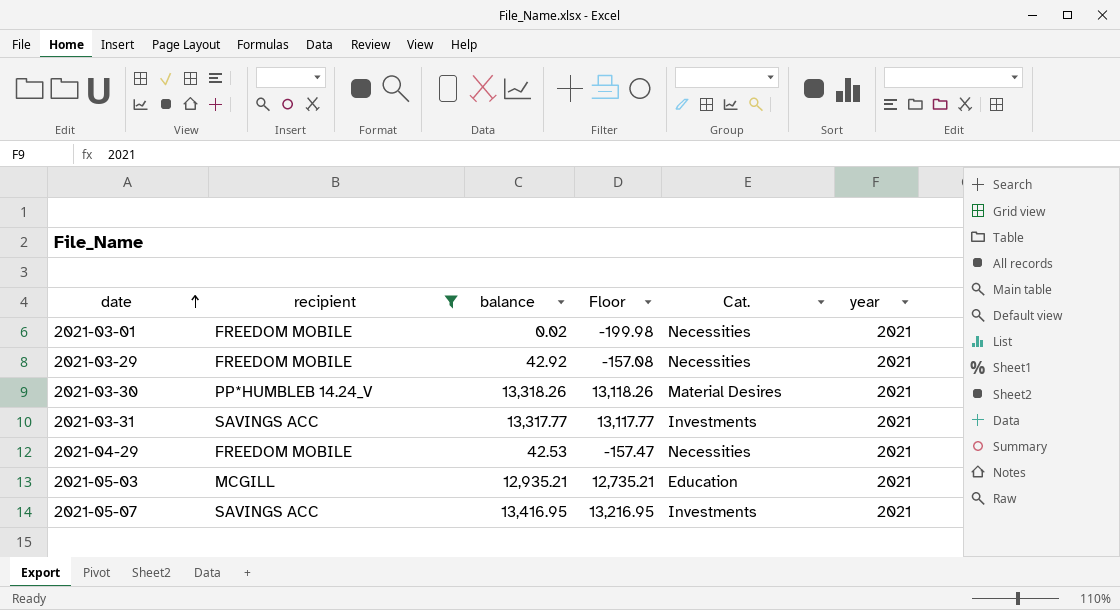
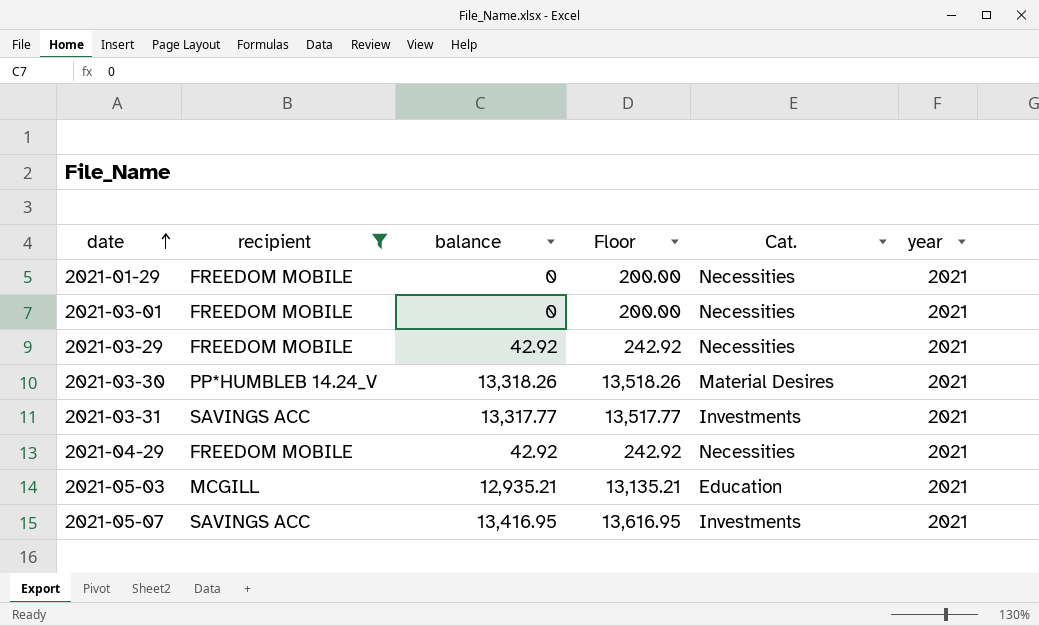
column Floor | formula: [balance] - 200 -> [balance] + 200
row 2021-01-29: none -> FREEDOM MOBILE | 0 | 200.00 | Necessities | 2021
2021-03-01 | balance: 0.02 -> 0
2021-04-29 | balance: 42.53 -> 42.92

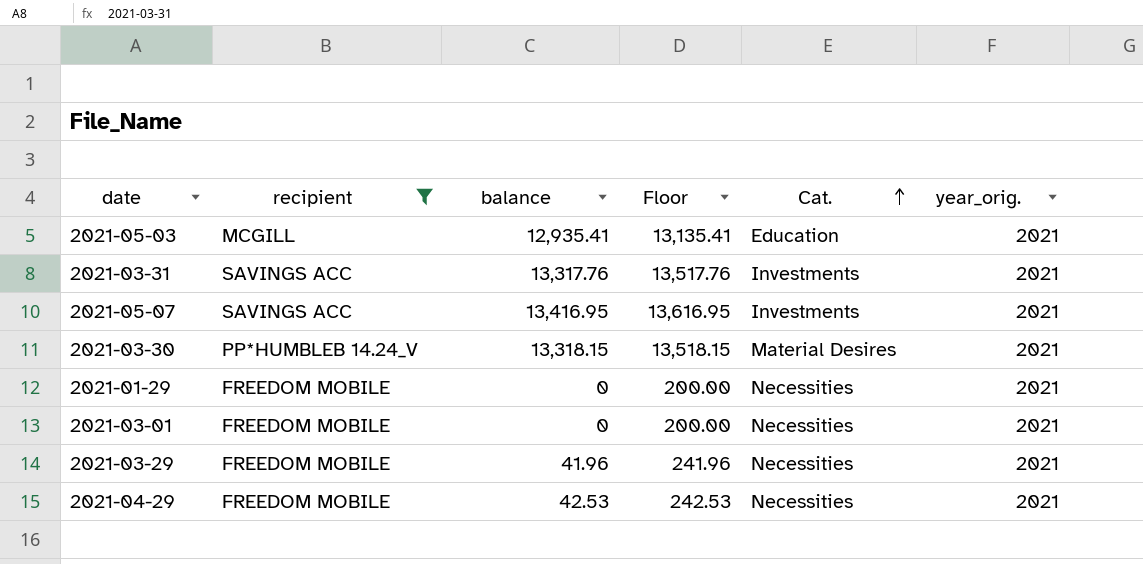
row order: date ascending -> Cat. ascending
column name: year -> year_orig.
2021-05-03 | balance: 12,935.21 -> 12,935.41
2021-05-03 | Floor: 13,135.21 -> 13,135.41
2021-03-31 | balance: 13,317.77 -> 13,317.76
2021-03-31 | Floor: 13,517.77 -> 13,517.76
2021-03-30 | balance: 13,318.26 -> 13,318.15
2021-03-30 | Floor: 13,518.26 -> 13,518.15
2021-03-29 | balance: 42.92 -> 41.96
2021-03-29 | Floor: 242.92 -> 241.96
2021-04-29 | balance: 42.92 -> 42.53
2021-04-29 | Floor: 242.92 -> 242.53

